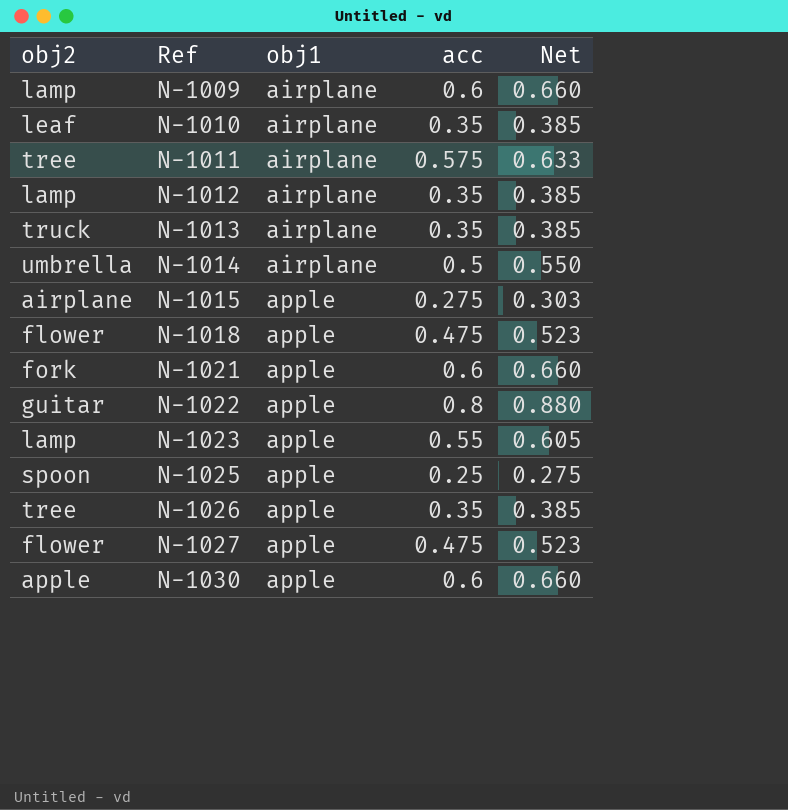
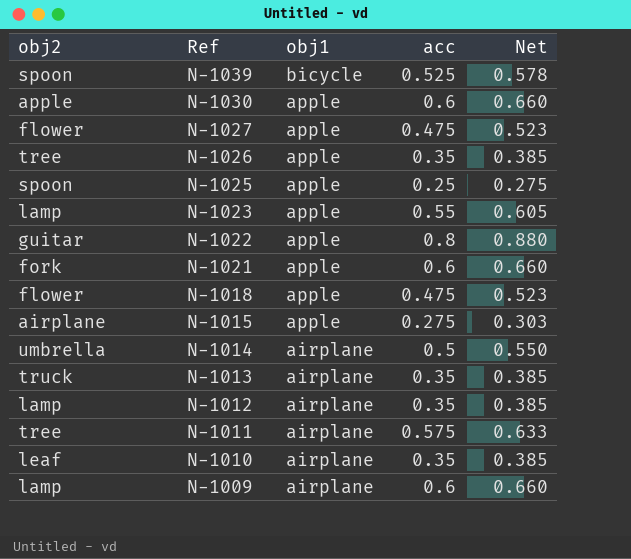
row order: Ref ascending -> Ref descending
row N-1039: none -> spoon | bicycle | 0.525 | 0.578

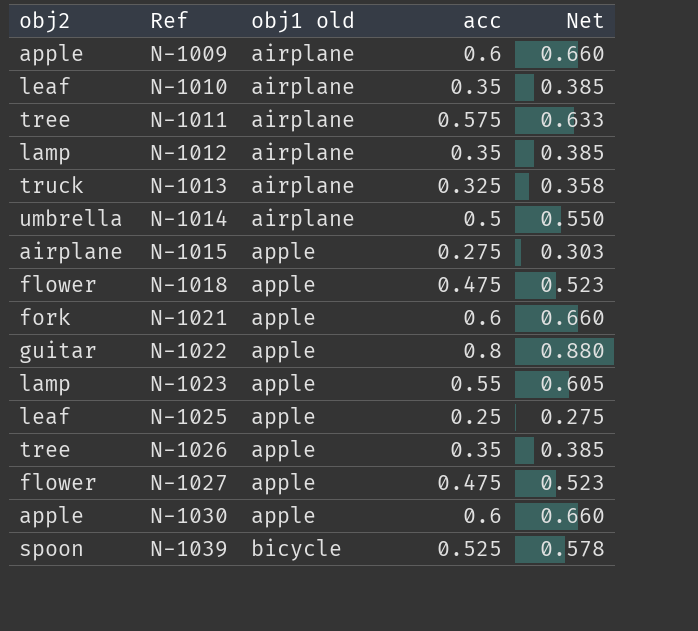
row order: Ref descending -> Ref ascending
column name: obj1 -> obj1 old
N-1009 | obj2: lamp -> apple
N-1013 | acc: 0.35 -> 0.325
N-1013 | Net: 0.385 -> 0.358
N-1025 | obj2: spoon -> leaf

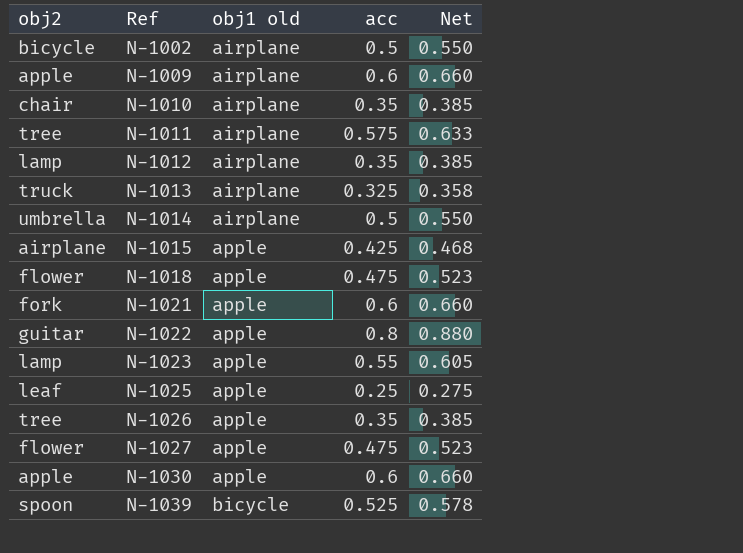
row N-1002: none -> bicycle | airplane | 0.5 | 0.550
N-1010 | obj2: leaf -> chair
N-1015 | acc: 0.275 -> 0.425
N-1015 | Net: 0.303 -> 0.468

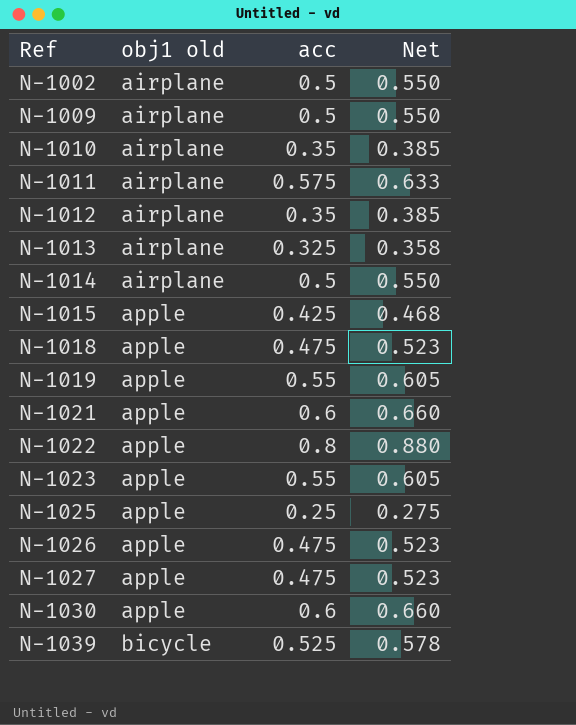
column obj2 | position: 1 -> none
N-1009 | acc: 0.6 -> 0.5
N-1009 | Net: 0.660 -> 0.550
row N-1019: none -> apple | 0.55 | 0.605
N-1026 | acc: 0.35 -> 0.475
N-1026 | Net: 0.385 -> 0.523

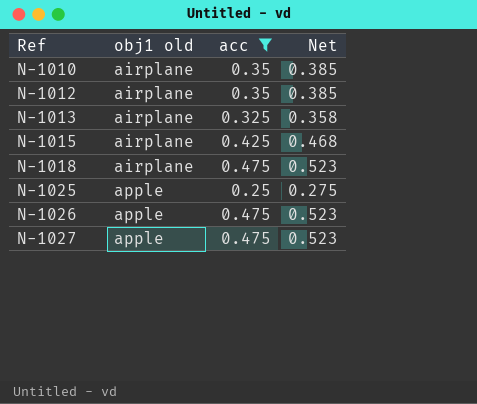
filter: none -> acc <= 0.475
N-1015 | obj1 old: apple -> airplane
N-1018 | obj1 old: apple -> airplane

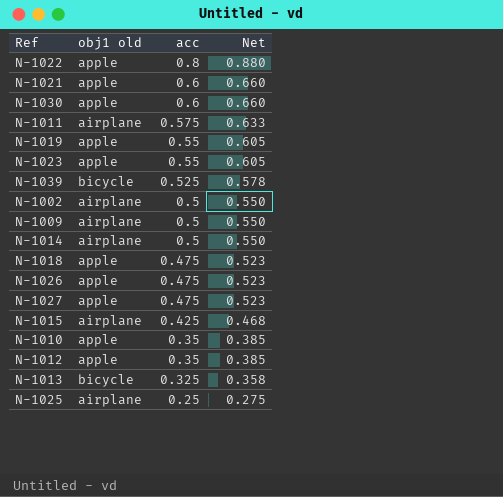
filter: acc <= 0.475 -> none
row order: Ref ascending -> acc descending
N-1018 | obj1 old: airplane -> apple
N-1010 | obj1 old: airplane -> apple
N-1012 | obj1 old: airplane -> apple
N-1013 | obj1 old: airplane -> bicycle
N-1025 | obj1 old: apple -> airplane

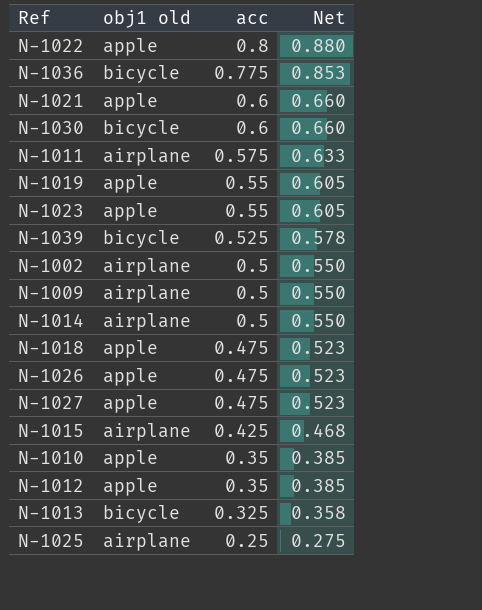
row N-1036: none -> bicycle | 0.775 | 0.853
N-1030 | obj1 old: apple -> bicycle

